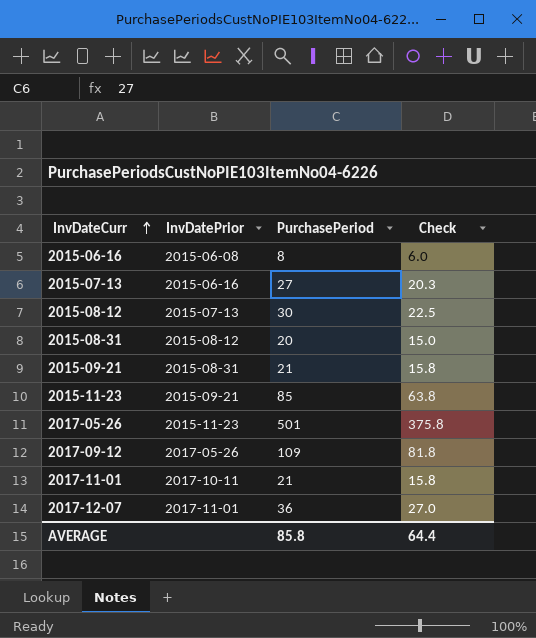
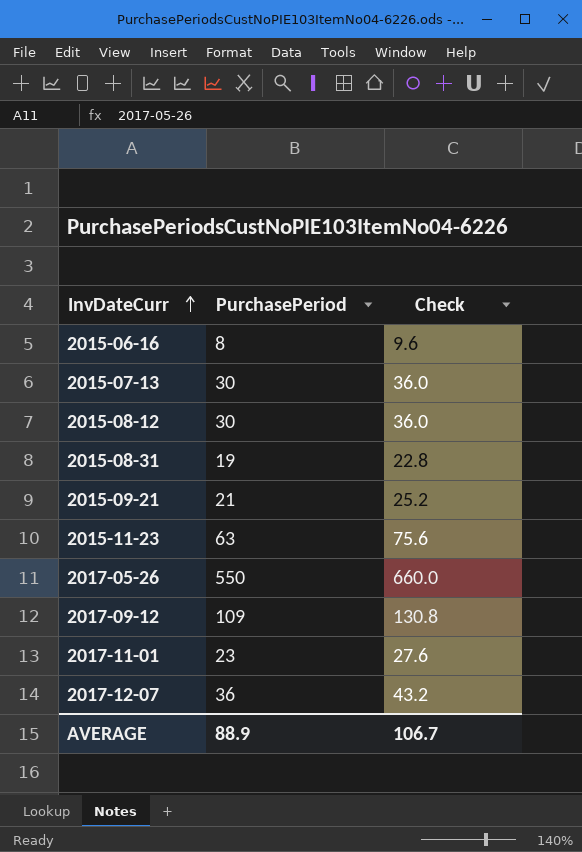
column InvDatePrior | position: 2 -> none
column Check | formula: [PurchasePeriod] * 0.75 -> [PurchasePeriod] * 1.2
2015-07-13 | PurchasePeriod: 27 -> 30
2015-08-31 | PurchasePeriod: 20 -> 19
2015-11-23 | PurchasePeriod: 85 -> 63
2017-05-26 | PurchasePeriod: 501 -> 550
2017-11-01 | PurchasePeriod: 21 -> 23
AVERAGE | PurchasePeriod: 85.8 -> 88.9
AVERAGE | Check: 64.4 -> 106.7

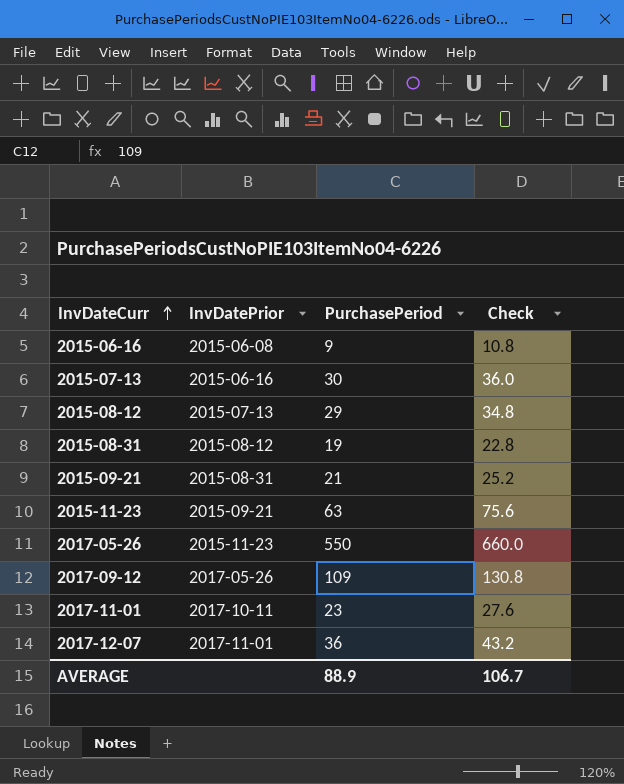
column InvDatePrior | position: none -> 2
2015-06-16 | PurchasePeriod: 8 -> 9
2015-06-16 | Check: 9.6 -> 10.8
2015-08-12 | PurchasePeriod: 30 -> 29
2015-08-12 | Check: 36.0 -> 34.8

